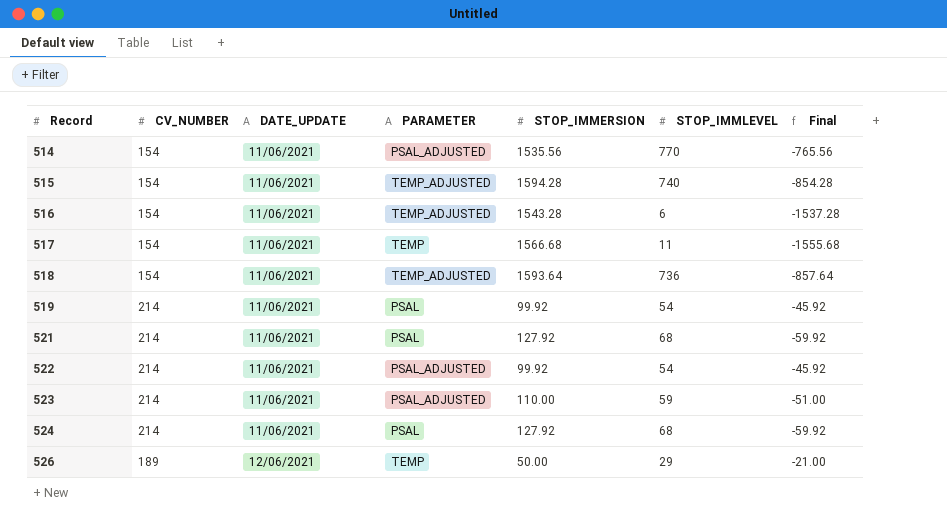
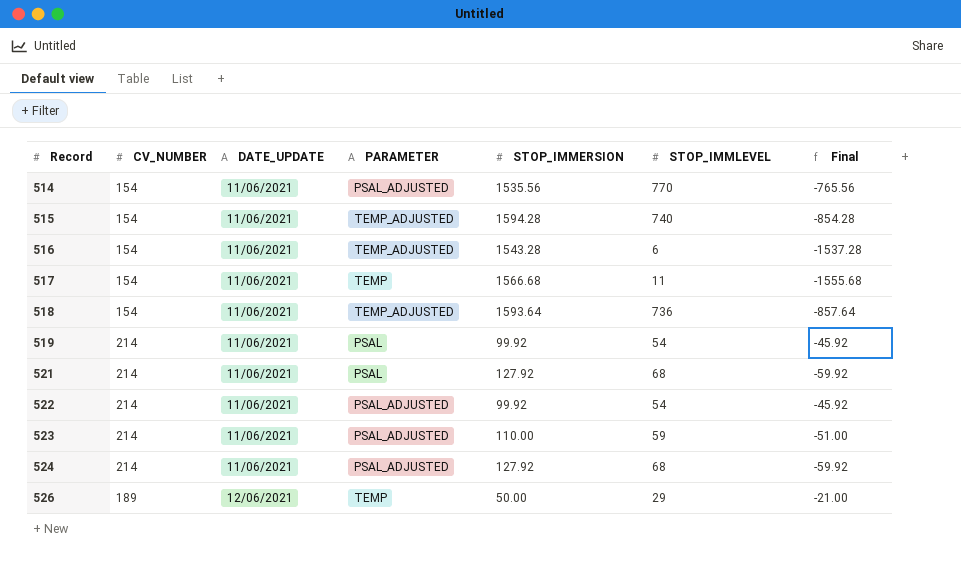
524 | PARAMETER: PSAL -> PSAL_ADJUSTED

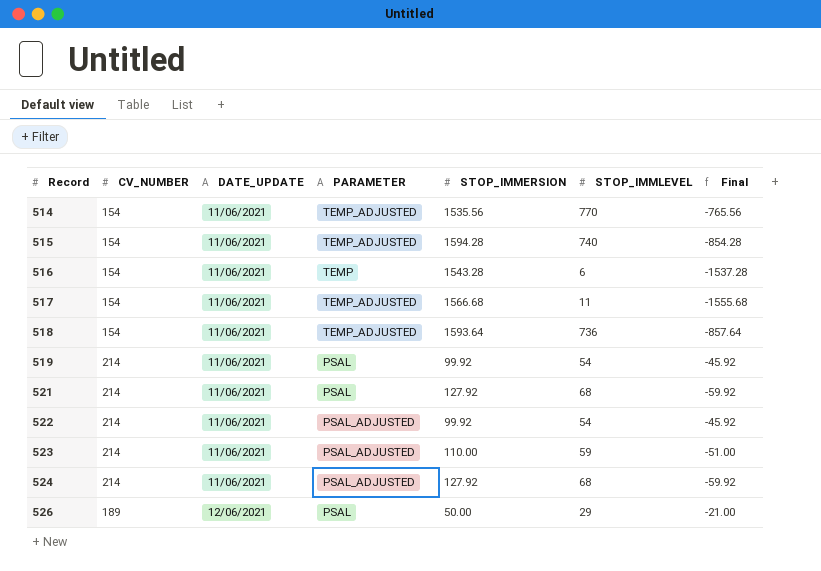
514 | PARAMETER: PSAL_ADJUSTED -> TEMP_ADJUSTED
516 | PARAMETER: TEMP_ADJUSTED -> TEMP
517 | PARAMETER: TEMP -> TEMP_ADJUSTED
526 | PARAMETER: TEMP -> PSAL

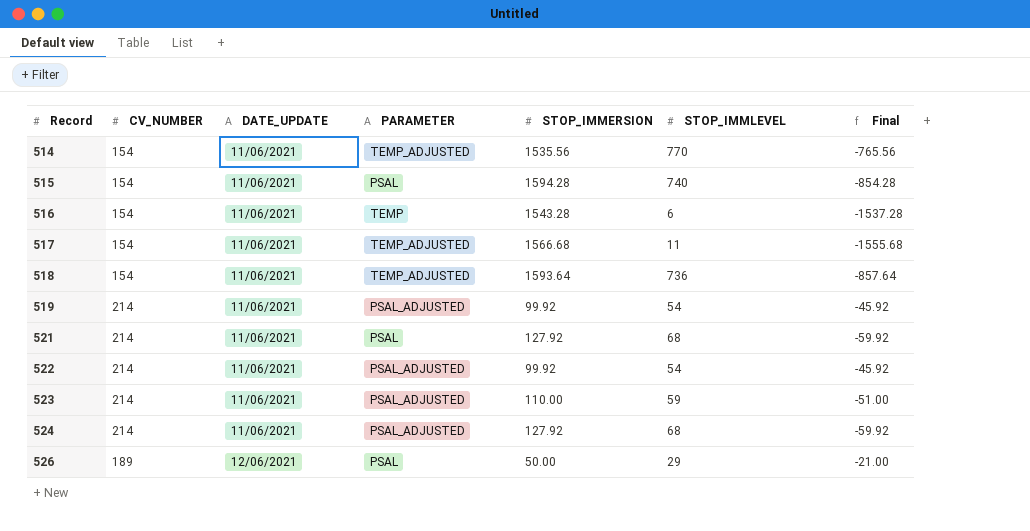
515 | PARAMETER: TEMP_ADJUSTED -> PSAL
519 | PARAMETER: PSAL -> PSAL_ADJUSTED

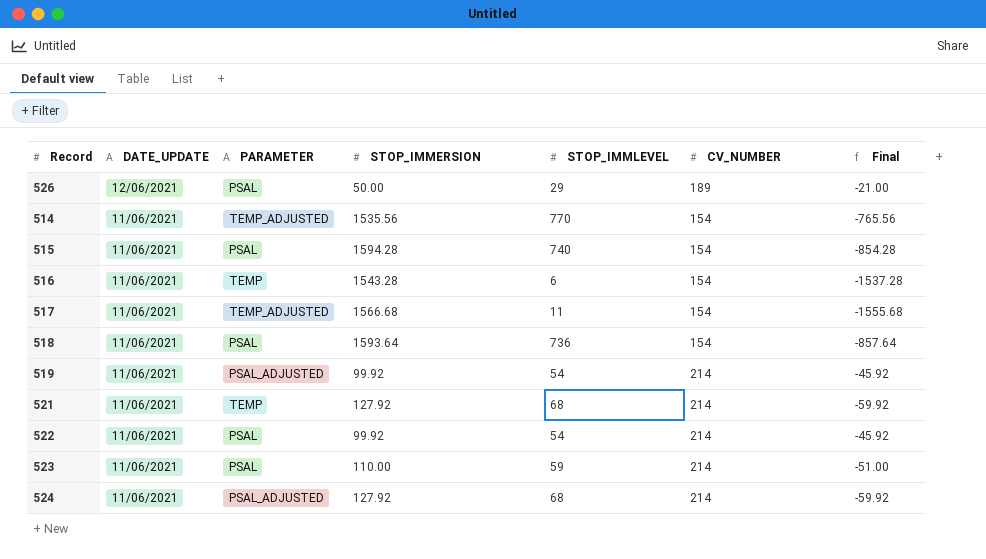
row order: Record ascending -> DATE_UPDATE descending
column CV_NUMBER | position: 2 -> 6
518 | PARAMETER: TEMP_ADJUSTED -> PSAL
521 | PARAMETER: PSAL -> TEMP
522 | PARAMETER: PSAL_ADJUSTED -> PSAL
523 | PARAMETER: PSAL_ADJUSTED -> PSAL

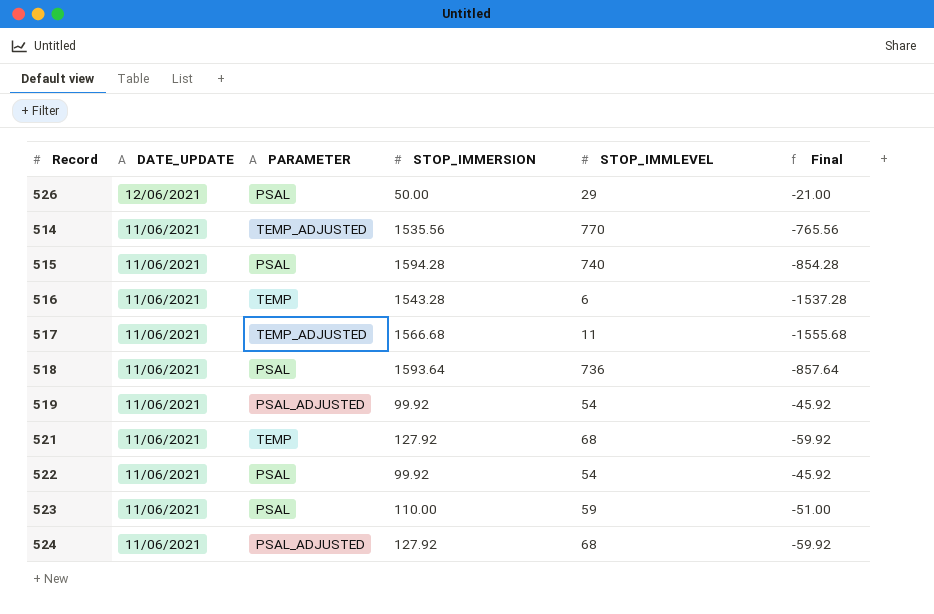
column CV_NUMBER | position: 6 -> none

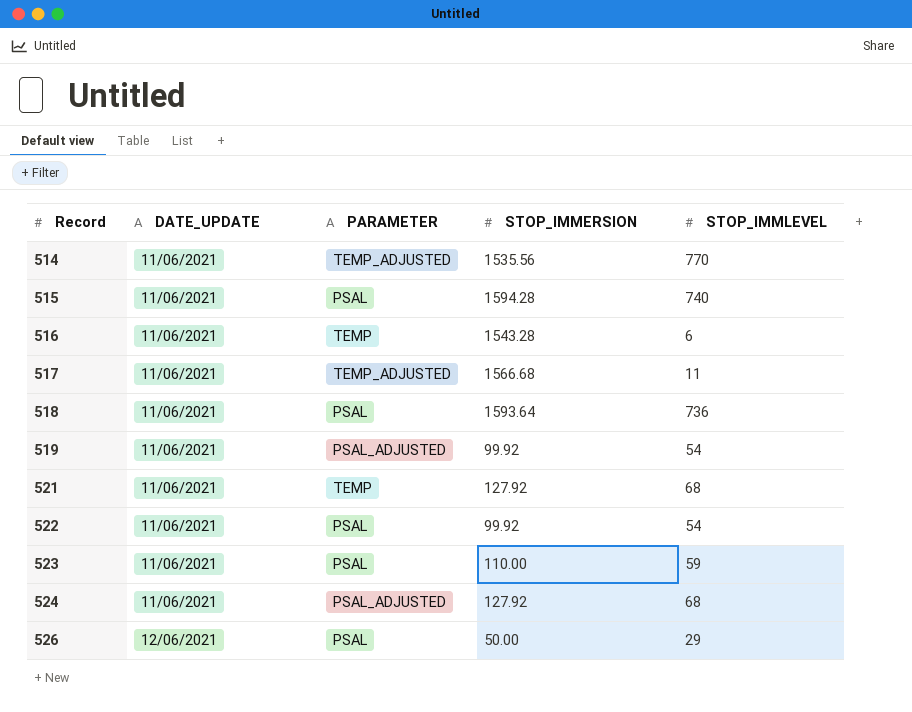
row order: DATE_UPDATE descending -> Record ascending
column Final | formula: [STOP_IMMLEVEL] - [STOP_IMMERSION] -> none

